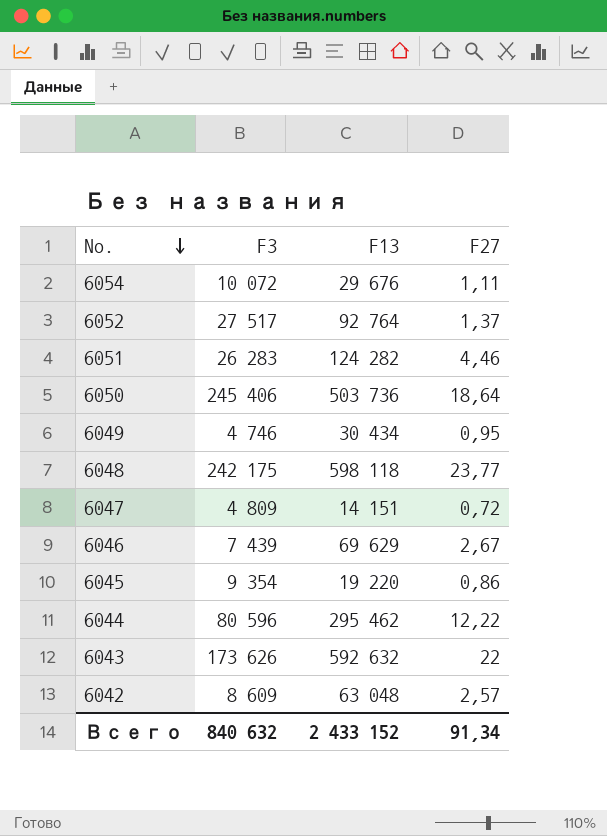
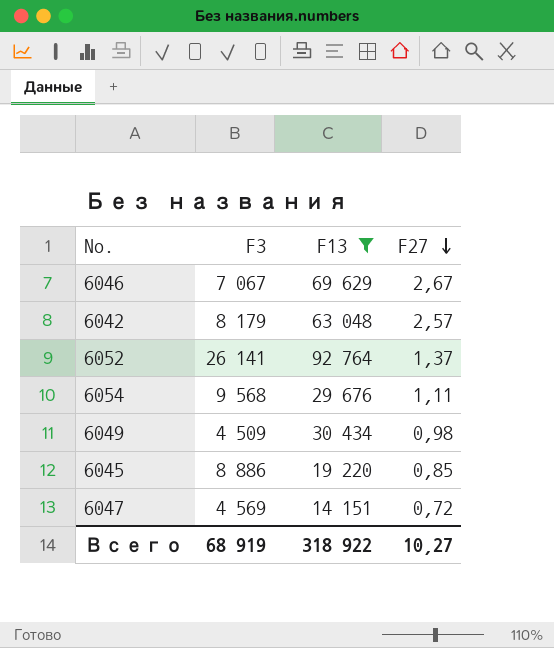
filter: none -> F13 <= 92 764
row order: No. descending -> F27 descending
6046 | F3: 7 439 -> 7 067
6042 | F3: 8 609 -> 8 179
6052 | F3: 27 517 -> 26 141
6054 | F3: 10 072 -> 9 568
6049 | F3: 4 746 -> 4 509
6049 | F27: 0,95 -> 0,98
6045 | F3: 9 354 -> 8 886
6045 | F27: 0,86 -> 0,85
6047 | F3: 4 809 -> 4 569
Всего | F3: 840 632 -> 68 919
Всего | F13: 2 433 152 -> 318 922
Всего | F27: 91,34 -> 10,27

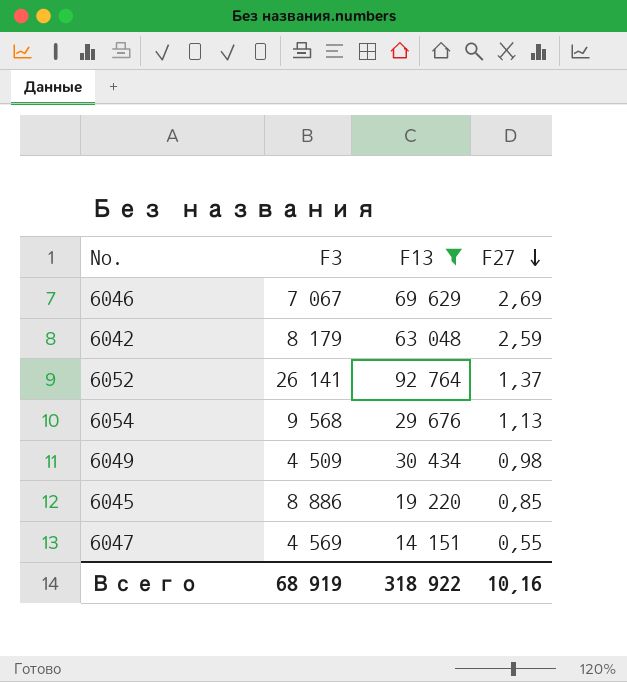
6046 | F27: 2,67 -> 2,69
6042 | F27: 2,57 -> 2,59
6054 | F27: 1,11 -> 1,13
6047 | F27: 0,72 -> 0,55
Всего | F27: 10,27 -> 10,16

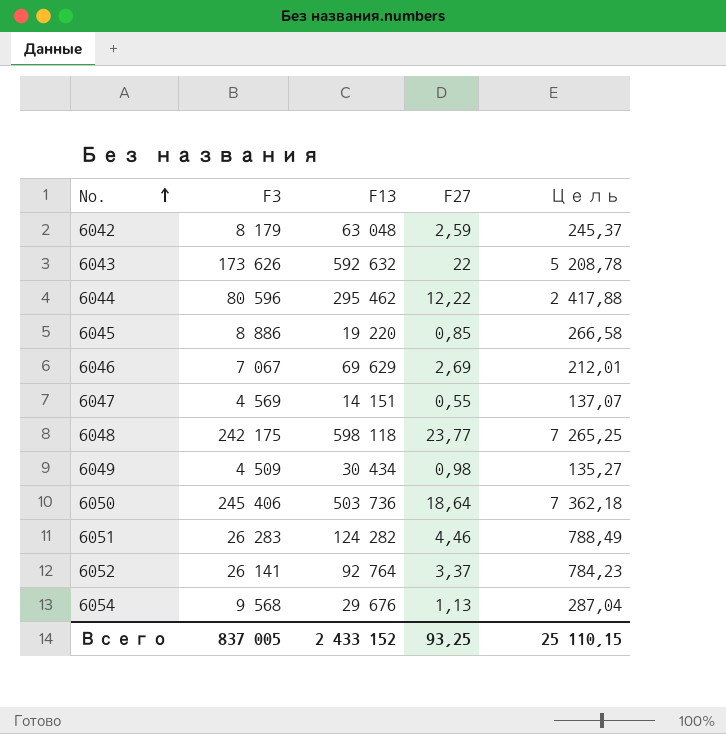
filter: F13 <= 92 764 -> none
row order: F27 descending -> No. ascending
column Цель | formula: none -> [F3] * 0,03
6052 | F27: 1,37 -> 3,37
Всего | F3: 68 919 -> 837 005
Всего | F13: 318 922 -> 2 433 152
Всего | F27: 10,16 -> 93,25

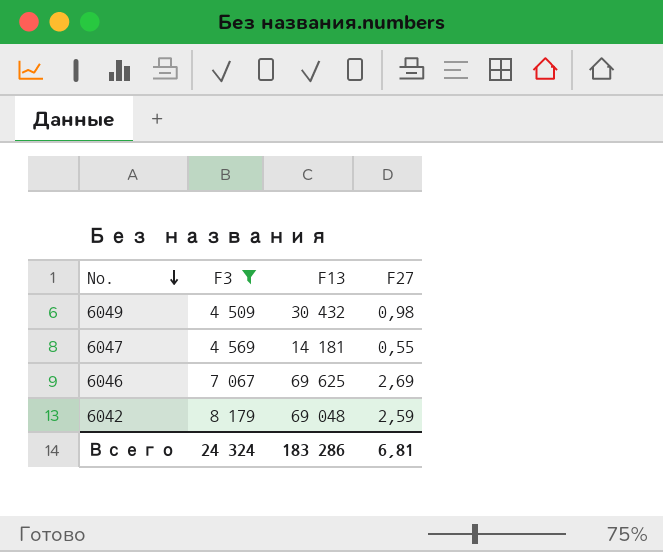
filter: none -> F3 <= 8 179
row order: No. ascending -> No. descending
column Цель | formula: [F3] * 0,03 -> none
6049 | F13: 30 434 -> 30 432
6047 | F13: 14 151 -> 14 181
6046 | F13: 69 629 -> 69 625
6042 | F13: 63 048 -> 69 048
Всего | F3: 837 005 -> 24 324
Всего | F13: 2 433 152 -> 183 286
Всего | F27: 93,25 -> 6,81

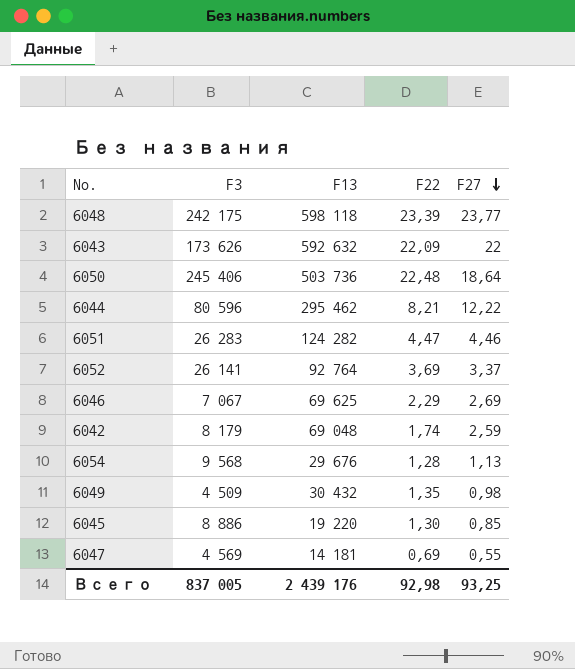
filter: F3 <= 8 179 -> none
row order: No. descending -> F27 descending
column F22 | position: none -> 4
Всего | F3: 24 324 -> 837 005
Всего | F13: 183 286 -> 2 439 176
Всего | F27: 6,81 -> 93,25

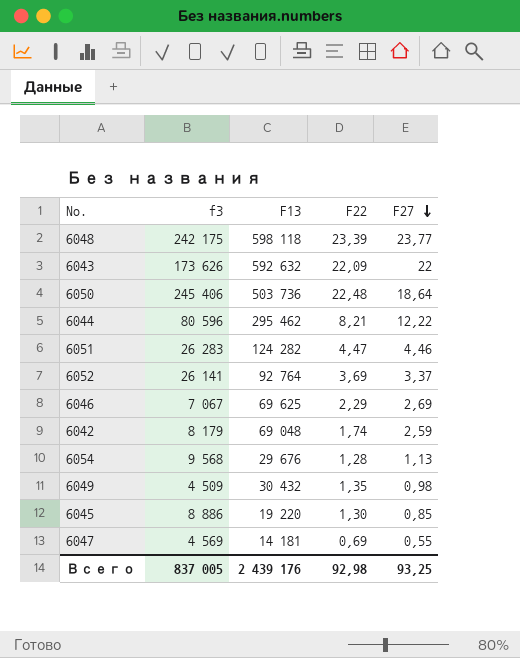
column name: F3 -> f3

